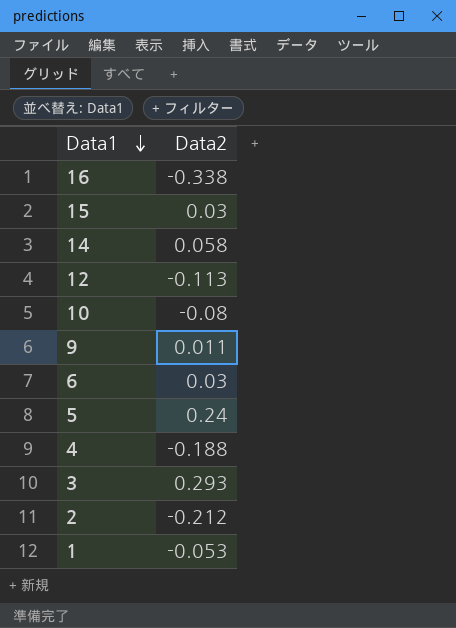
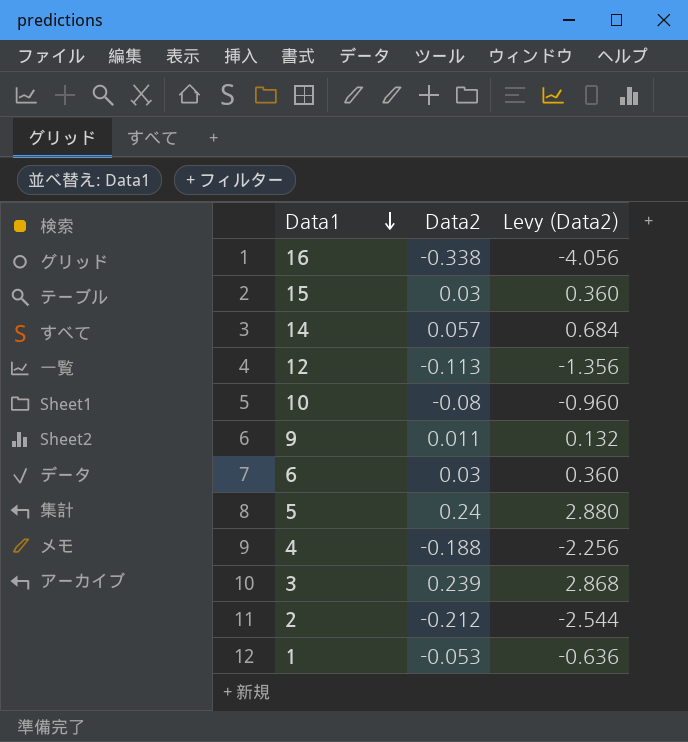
column Levy (Data2) | formula: none -> [Data2] * 12
14 | Data2: 0.058 -> 0.057
3 | Data2: 0.293 -> 0.239

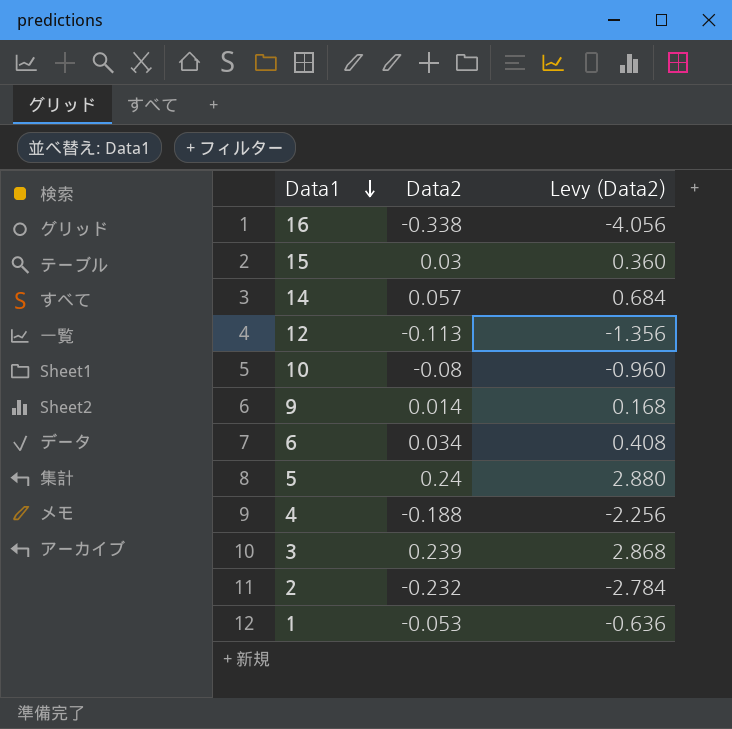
9 | Data2: 0.011 -> 0.014
9 | Levy (Data2): 0.132 -> 0.168
6 | Data2: 0.03 -> 0.034
6 | Levy (Data2): 0.360 -> 0.408
2 | Data2: -0.212 -> -0.232
2 | Levy (Data2): -2.544 -> -2.784

